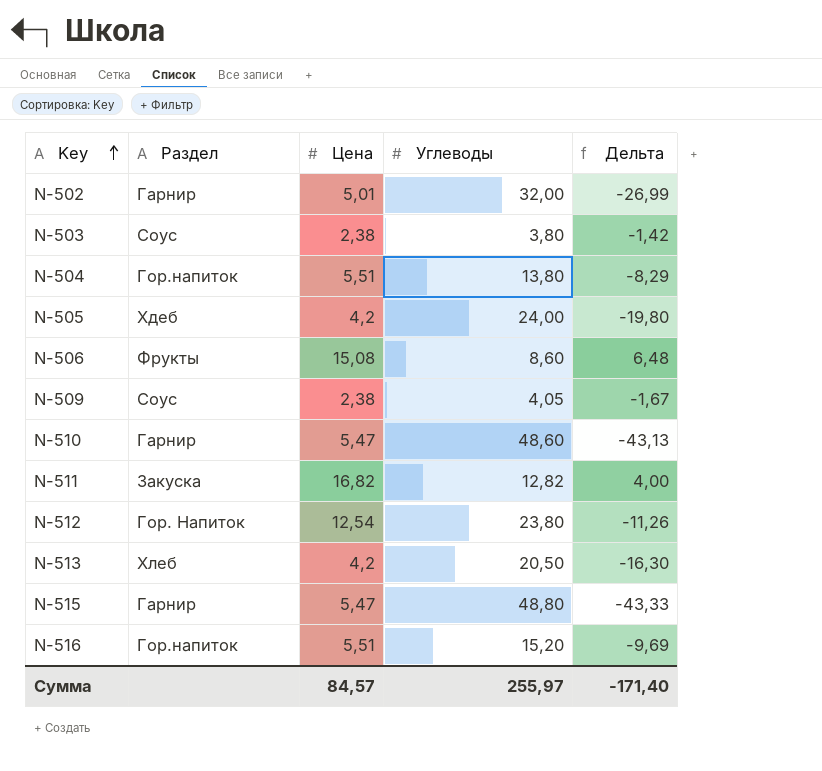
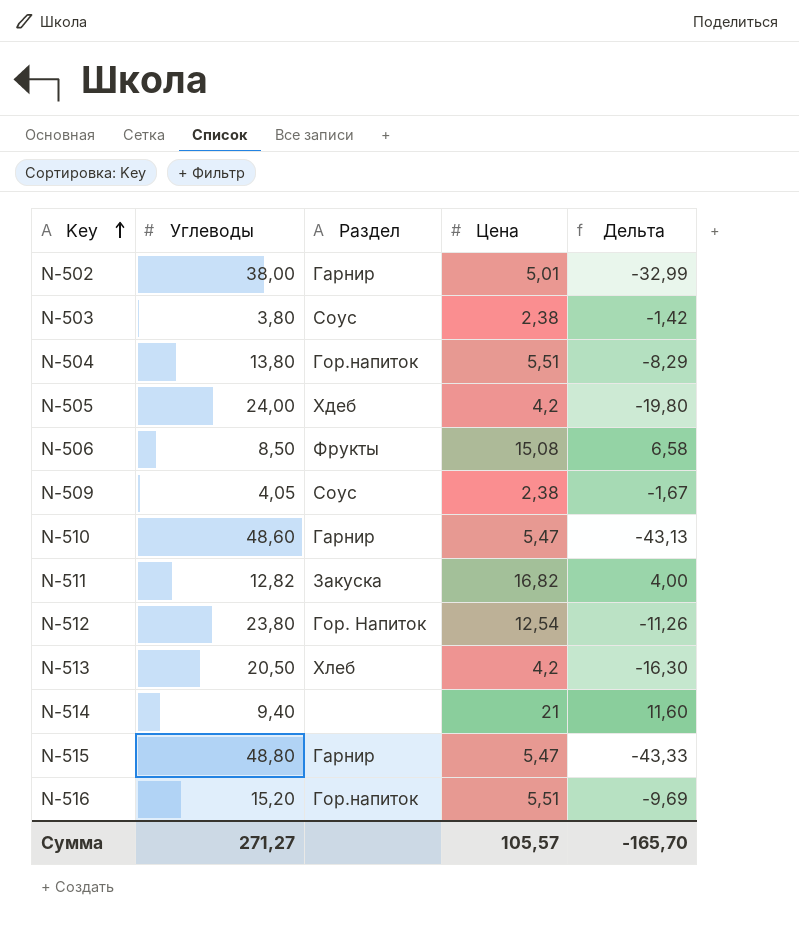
column Углеводы | position: 4 -> 2
N-502 | Углеводы: 32,00 -> 38,00
N-502 | Дельта: -26,99 -> -32,99
N-506 | Углеводы: 8,60 -> 8,50
N-506 | Дельта: 6,48 -> 6,58
row N-514: none -> 9,40 | none | 21 | 11,60
Сумма | Углеводы: 255,97 -> 271,27
Сумма | Цена: 84,57 -> 105,57
Сумма | Дельта: -171,40 -> -165,70

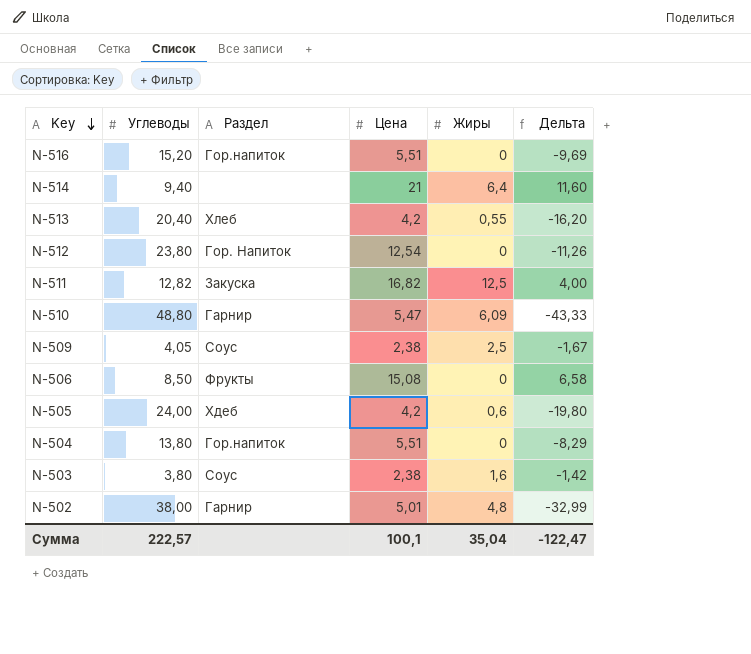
row order: Key ascending -> Key descending
column Жиры | position: none -> 5
row N-515: 48,80 | Гарнир | 5,47 | -43,33 -> none
N-513 | Углеводы: 20,50 -> 20,40
N-513 | Дельта: -16,30 -> -16,20
N-510 | Углеводы: 48,60 -> 48,80
N-510 | Дельта: -43,13 -> -43,33
Сумма | Углеводы: 271,27 -> 222,57
Сумма | Цена: 105,57 -> 100,1
Сумма | Дельта: -165,70 -> -122,47

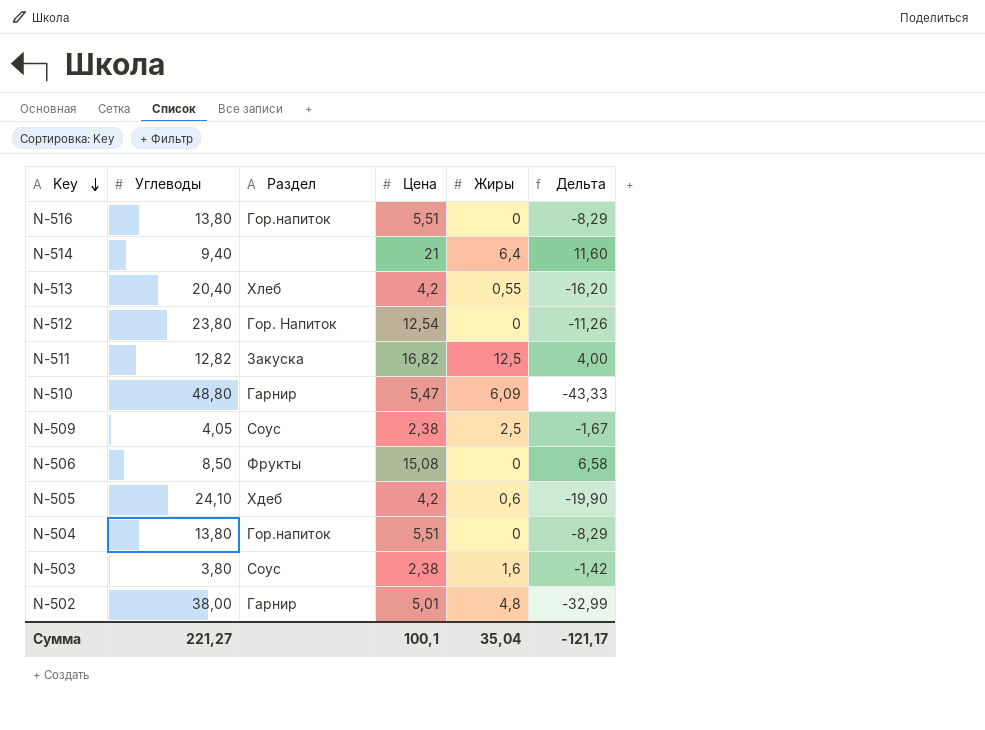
N-516 | Углеводы: 15,20 -> 13,80
N-516 | Дельта: -9,69 -> -8,29
N-505 | Углеводы: 24,00 -> 24,10
N-505 | Дельта: -19,80 -> -19,90
Сумма | Углеводы: 222,57 -> 221,27
Сумма | Дельта: -122,47 -> -121,17

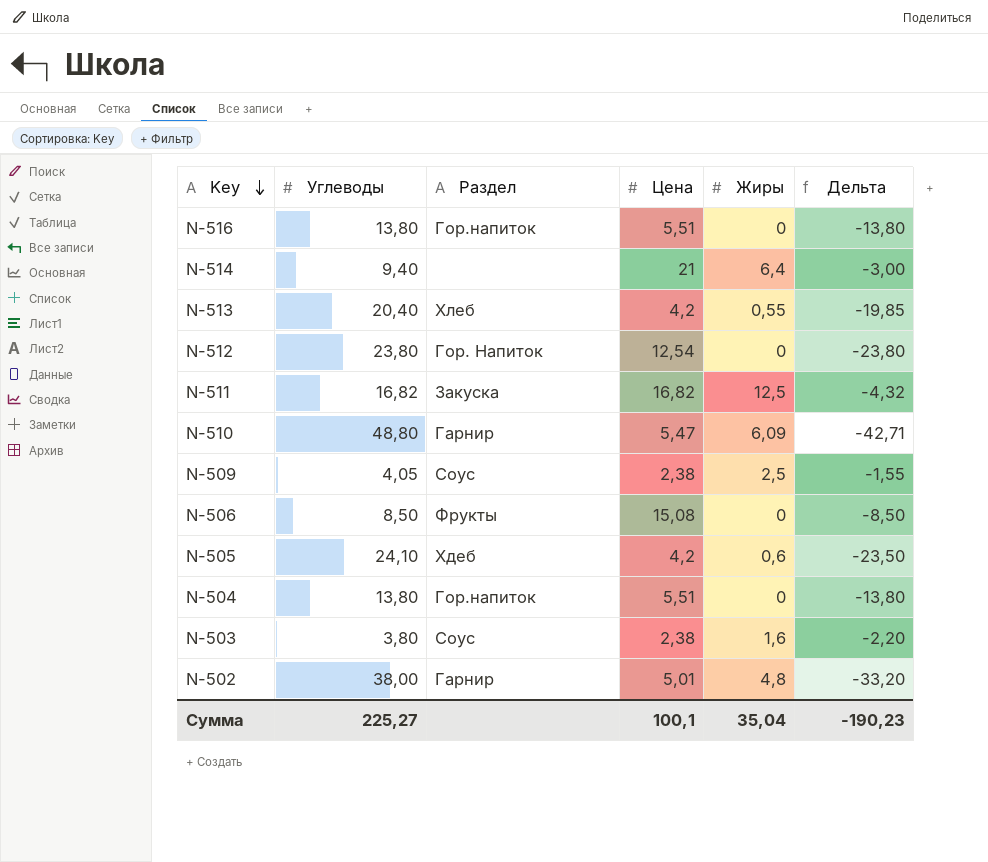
column Дельта | formula: [Цена] - [Углеводы] -> [Жиры] - [Углеводы]
N-511 | Углеводы: 12,82 -> 16,82
Сумма | Углеводы: 221,27 -> 225,27
Сумма | Дельта: -121,17 -> -190,23

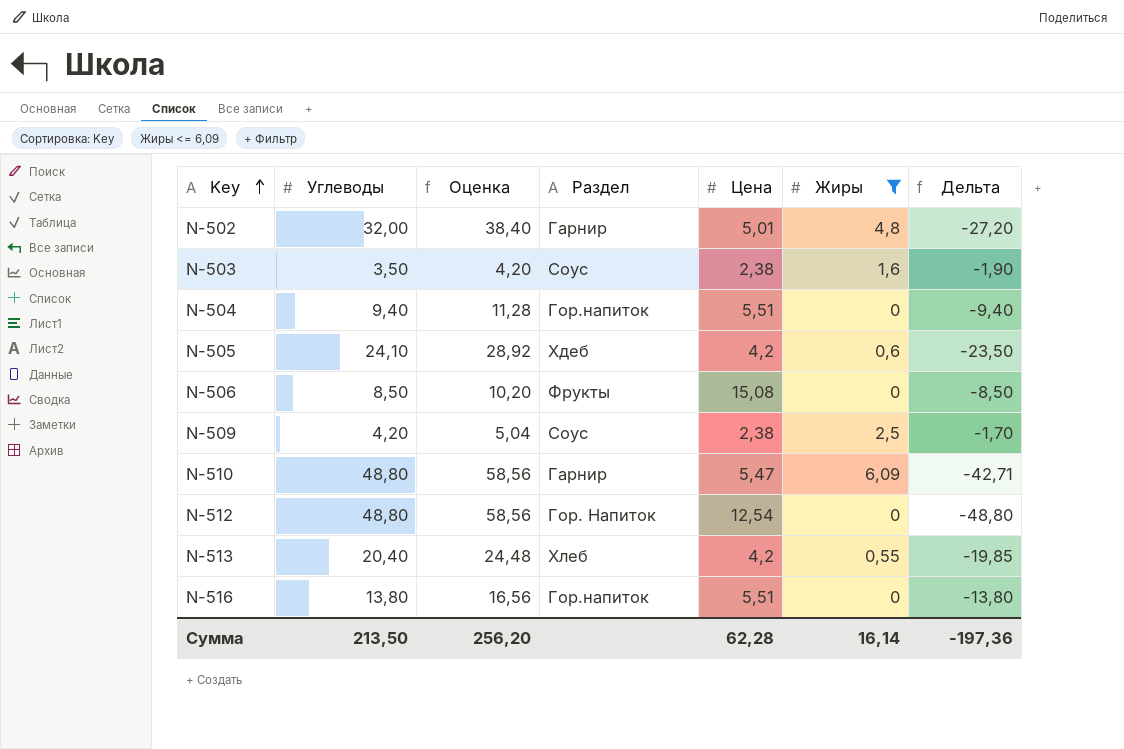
filter: none -> Жиры <= 6,09
row order: Key descending -> Key ascending
column Оценка | formula: none -> [Углеводы] * 1,2
N-502 | Углеводы: 38,00 -> 32,00
N-502 | Дельта: -33,20 -> -27,20
N-503 | Углеводы: 3,80 -> 3,50
N-503 | Дельта: -2,20 -> -1,90
N-504 | Углеводы: 13,80 -> 9,40
N-504 | Дельта: -13,80 -> -9,40
N-509 | Углеводы: 4,05 -> 4,20
N-509 | Дельта: -1,55 -> -1,70
N-512 | Углеводы: 23,80 -> 48,80
N-512 | Дельта: -23,80 -> -48,80
Сумма | Углеводы: 225,27 -> 213,50
Сумма | Цена: 100,1 -> 62,28
Сумма | Жиры: 35,04 -> 16,14
Сумма | Дельта: -190,23 -> -197,36

